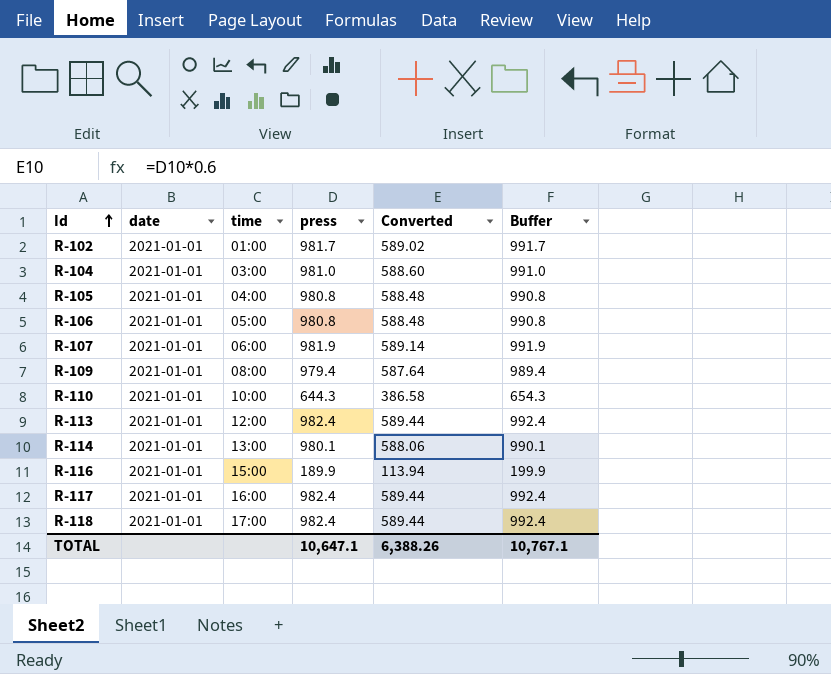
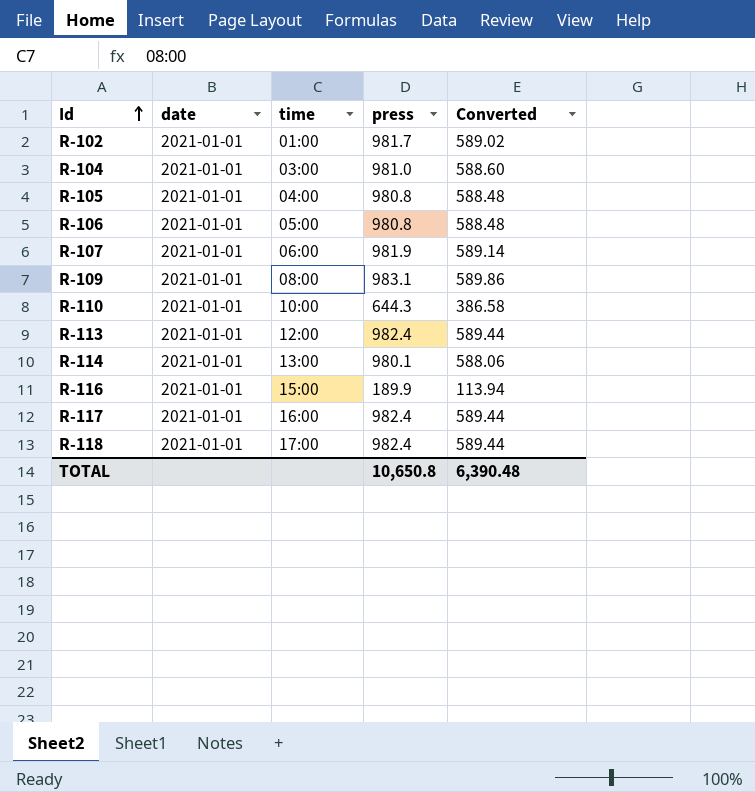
column Buffer | formula: [press] + 10 -> none
R-109 | press: 979.4 -> 983.1
R-109 | Converted: 587.64 -> 589.86
TOTAL | press: 10,647.1 -> 10,650.8
TOTAL | Converted: 6,388.26 -> 6,390.48

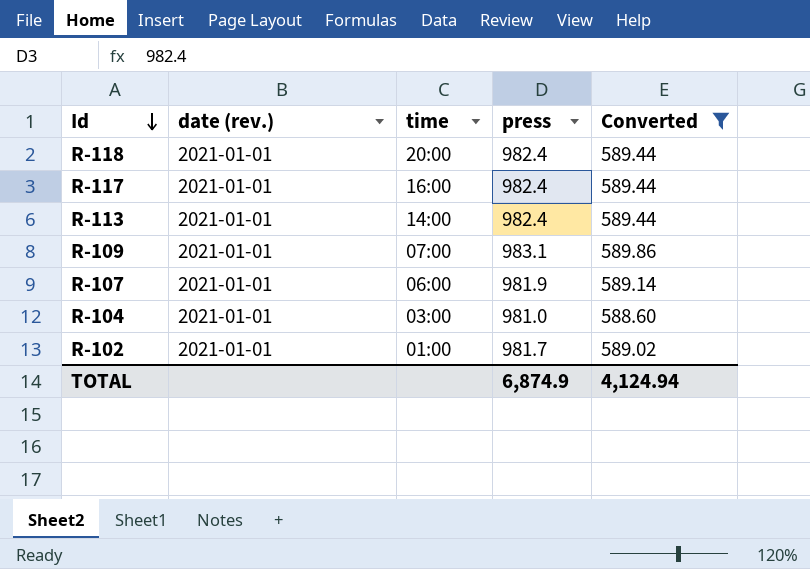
filter: none -> Converted >= 588.60
row order: Id ascending -> Id descending
column name: date -> date (rev.)
R-118 | time: 17:00 -> 20:00
R-113 | time: 12:00 -> 14:00
R-109 | time: 08:00 -> 07:00
TOTAL | press: 10,650.8 -> 6,874.9
TOTAL | Converted: 6,390.48 -> 4,124.94

